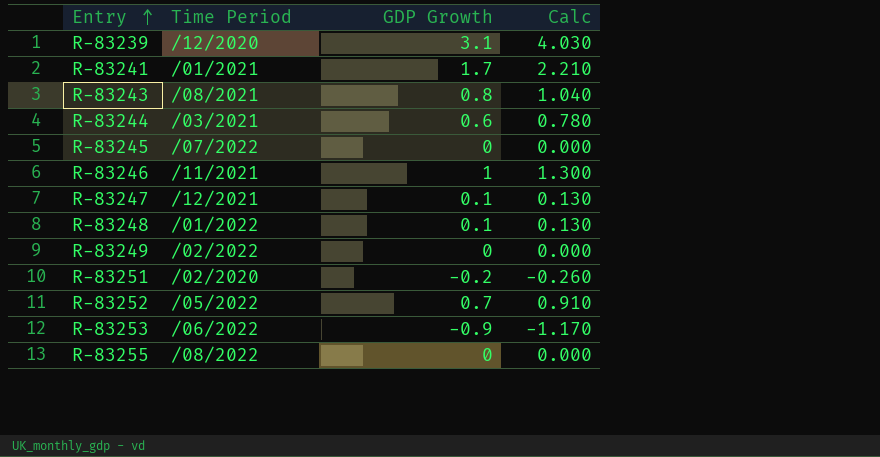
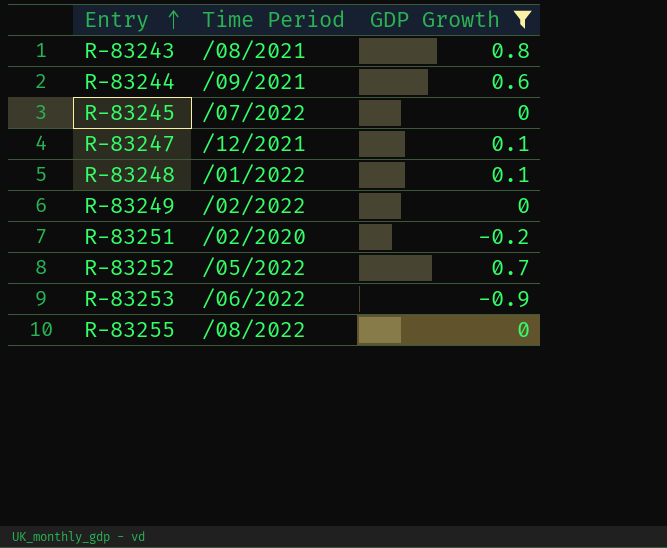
filter: none -> GDP Growth <= 0.8
column Calc | formula: [GDP Growth] * 1.3 -> none
R-83244 | Time Period: /03/2021 -> /09/2021

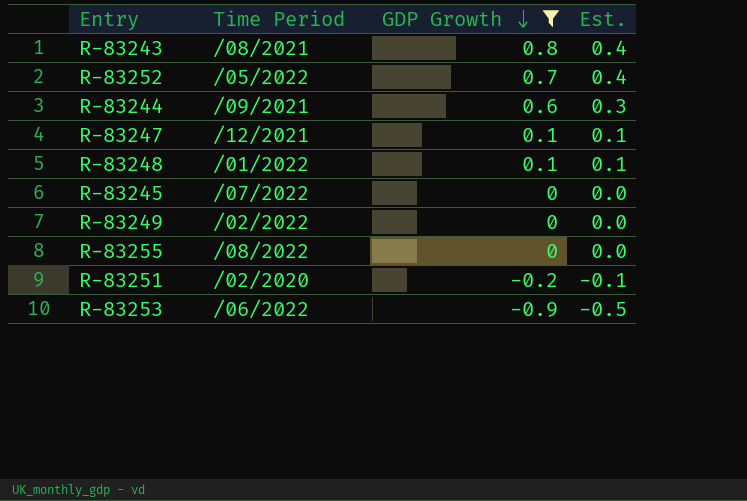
row order: Entry ascending -> GDP Growth descending
column Est. | formula: none -> [GDP Growth] * 0.5

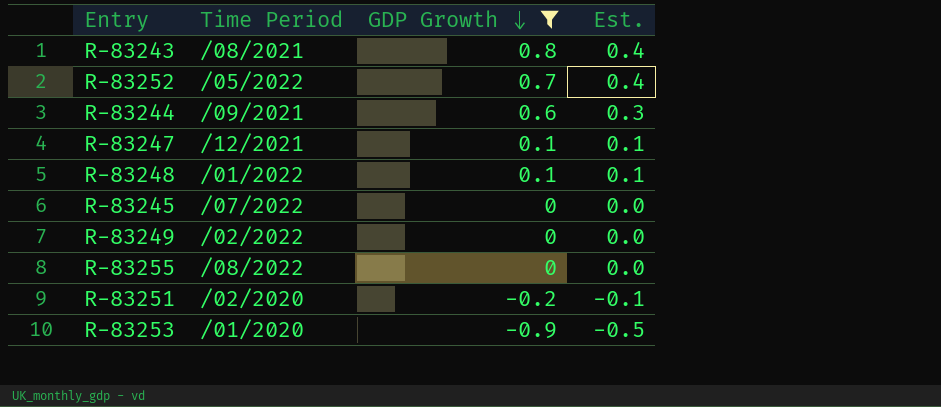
R-83253 | Time Period: /06/2022 -> /01/2020

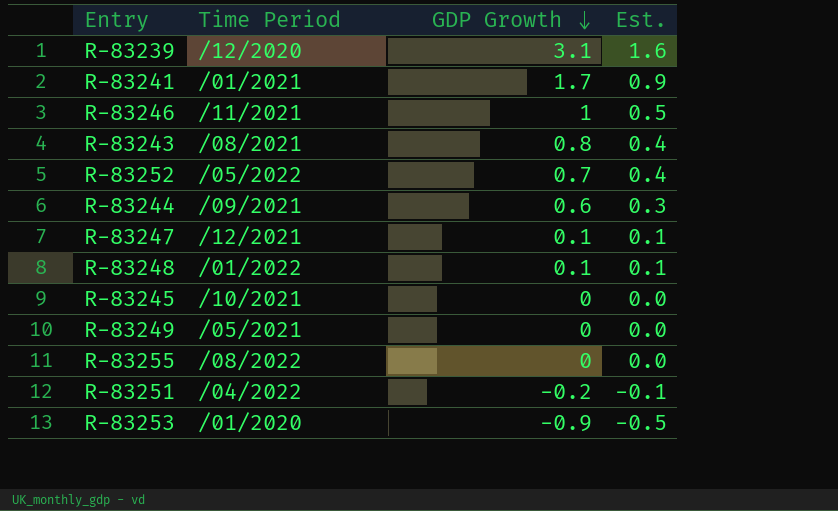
filter: GDP Growth <= 0.8 -> none
R-83245 | Time Period: /07/2022 -> /10/2021
R-83249 | Time Period: /02/2022 -> /05/2021
R-83251 | Time Period: /02/2020 -> /04/2022

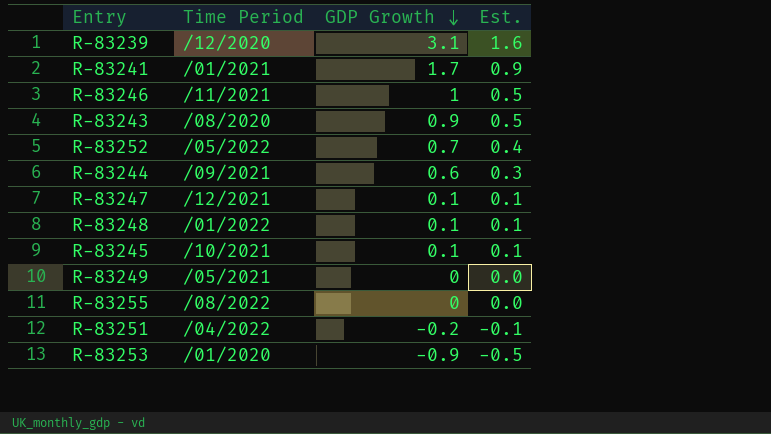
R-83243 | Time Period: /08/2021 -> /08/2020
R-83243 | GDP Growth: 0.8 -> 0.9
R-83243 | Est.: 0.4 -> 0.5
R-83245 | GDP Growth: 0 -> 0.1
R-83245 | Est.: 0.0 -> 0.1

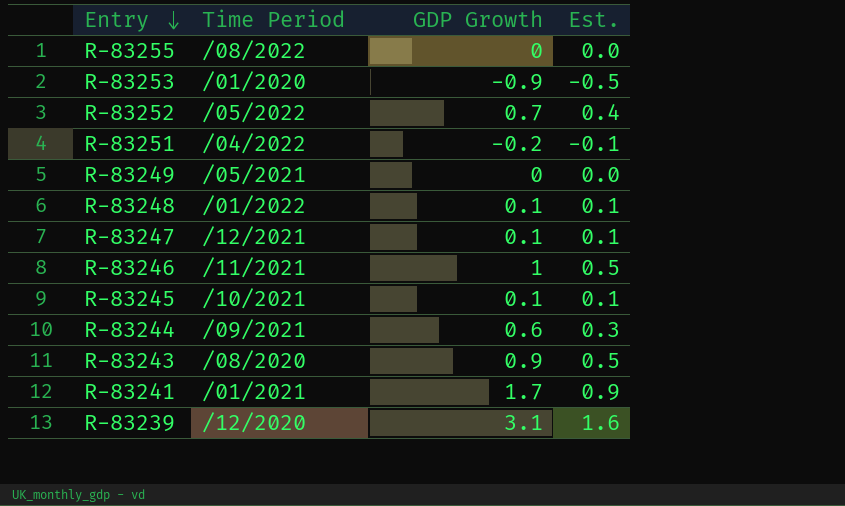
row order: GDP Growth descending -> Entry descending

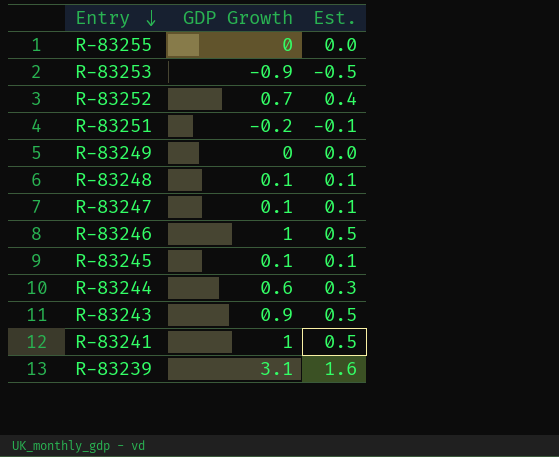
column Time Period | position: 2 -> none
R-83241 | GDP Growth: 1.7 -> 1
R-83241 | Est.: 0.9 -> 0.5

